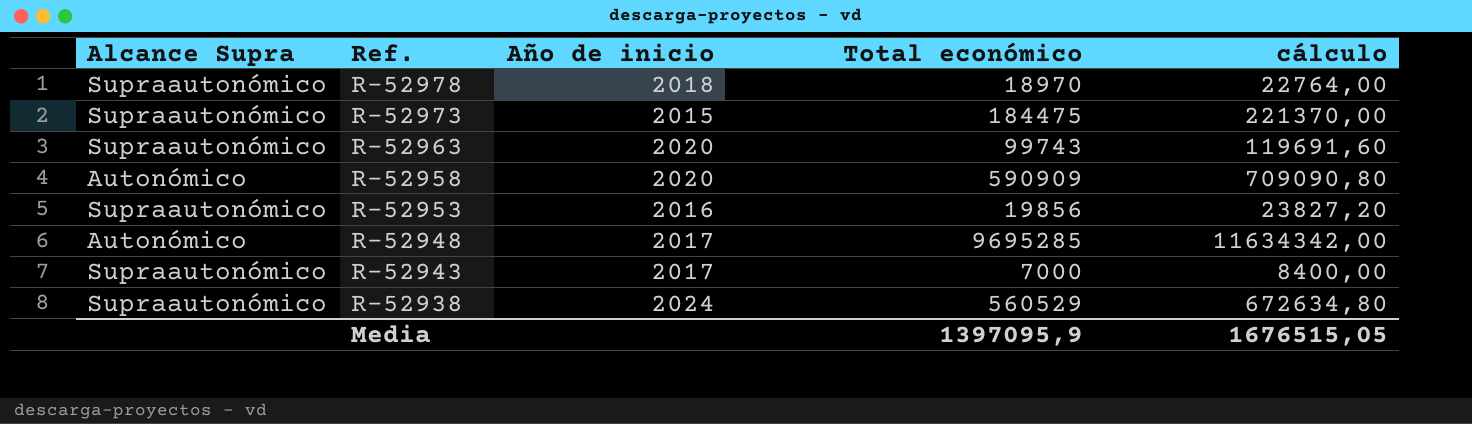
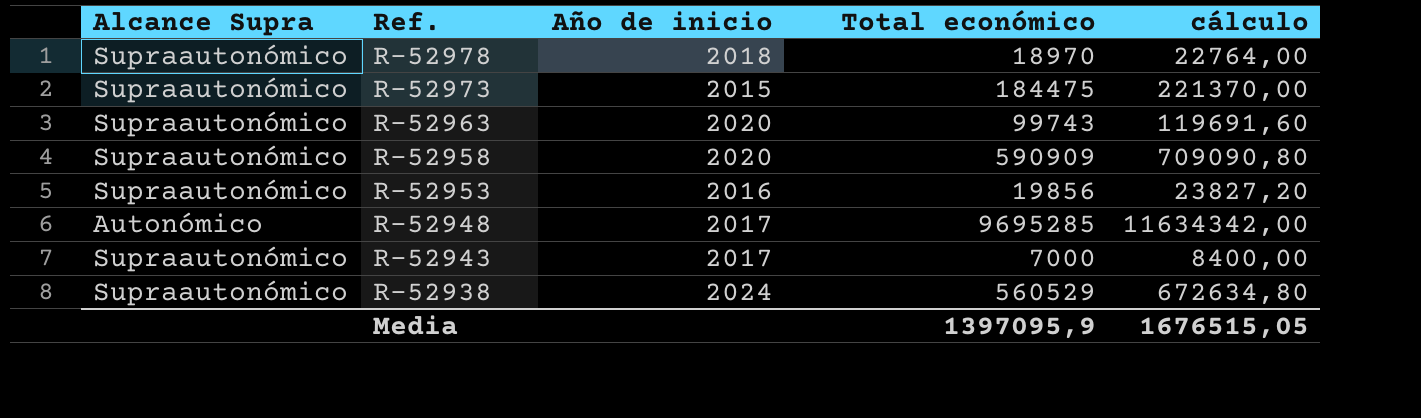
R-52958 | Alcance Supra: Autonómico -> Supraautonómico

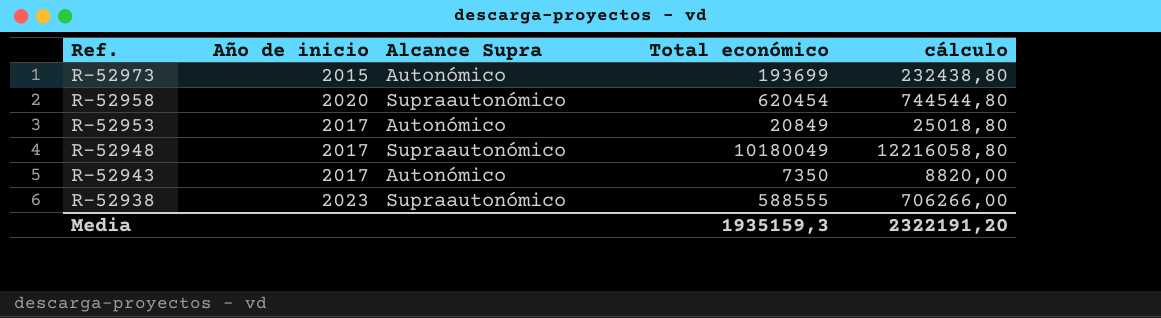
column Alcance Supra | position: 1 -> 3
row R-52978: Supraautonómico | 2018 | 18970 | 22764,00 -> none
row R-52963: Supraautonómico | 2020 | 99743 | 119691,60 -> none
R-52973 | Alcance Supra: Supraautonómico -> Autonómico
R-52973 | Total económico: 184475 -> 193699
R-52973 | cálculo: 221370,00 -> 232438,80
R-52958 | Total económico: 590909 -> 620454
R-52958 | cálculo: 709090,80 -> 744544,80
R-52953 | Año de inicio: 2016 -> 2017
R-52953 | Alcance Supra: Supraautonómico -> Autonómico
R-52953 | Total económico: 19856 -> 20849
R-52953 | cálculo: 23827,20 -> 25018,80
R-52948 | Alcance Supra: Autonómico -> Supraautonómico
R-52948 | Total económico: 9695285 -> 10180049
R-52948 | cálculo: 11634342,00 -> 12216058,80
R-52943 | Alcance Supra: Supraautonómico -> Autonómico
R-52943 | Total económico: 7000 -> 7350
R-52943 | cálculo: 8400,00 -> 8820,00
R-52938 | Año de inicio: 2024 -> 2023
R-52938 | Total económico: 560529 -> 588555
R-52938 | cálculo: 672634,80 -> 706266,00
Media | Total económico: 1397095,9 -> 1935159,3
Media | cálculo: 1676515,05 -> 2322191,20

